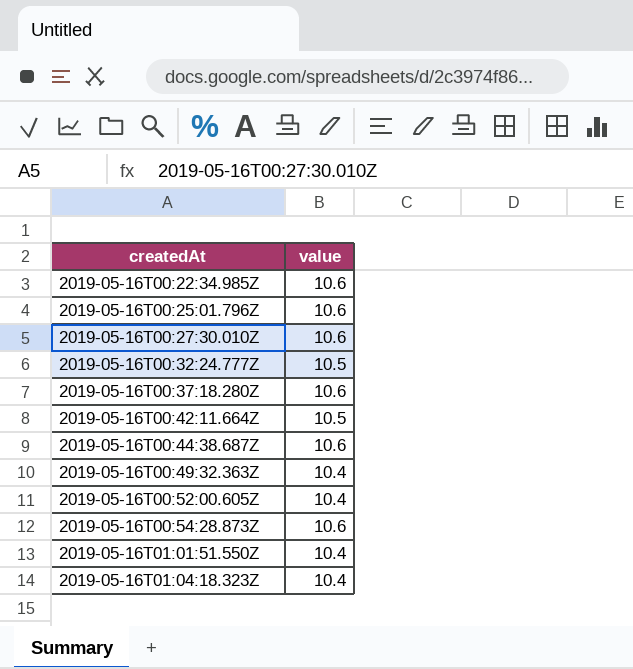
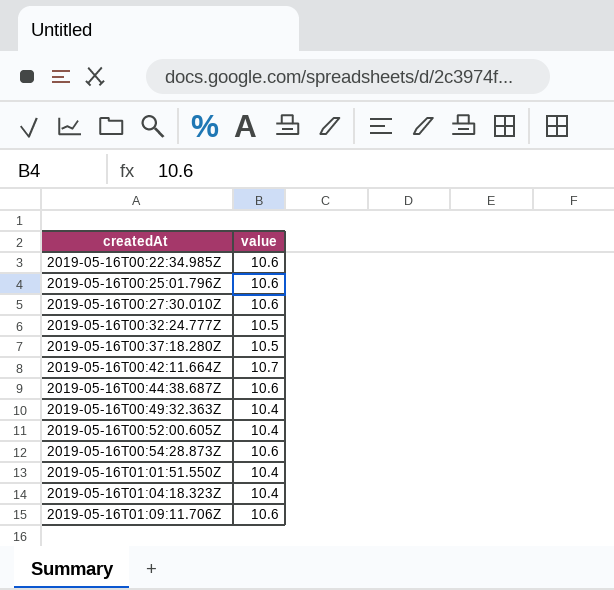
2019-05-16T00:37:18.280Z | value: 10.6 -> 10.5
2019-05-16T00:42:11.664Z | value: 10.5 -> 10.7
row 2019-05-16T01:09:11.706Z: none -> 10.6

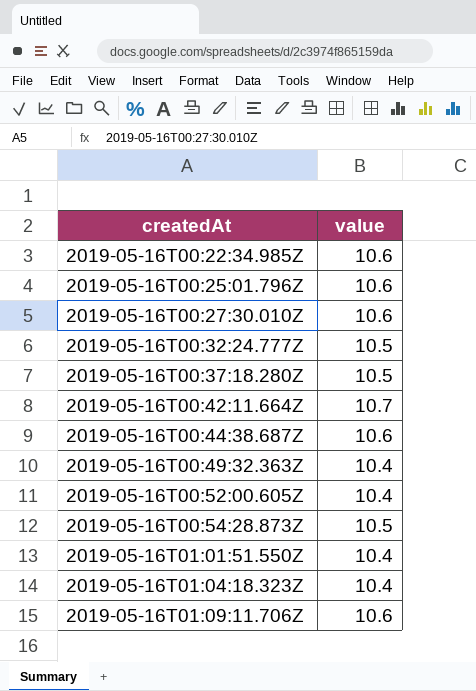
2019-05-16T00:54:28.873Z | value: 10.6 -> 10.5

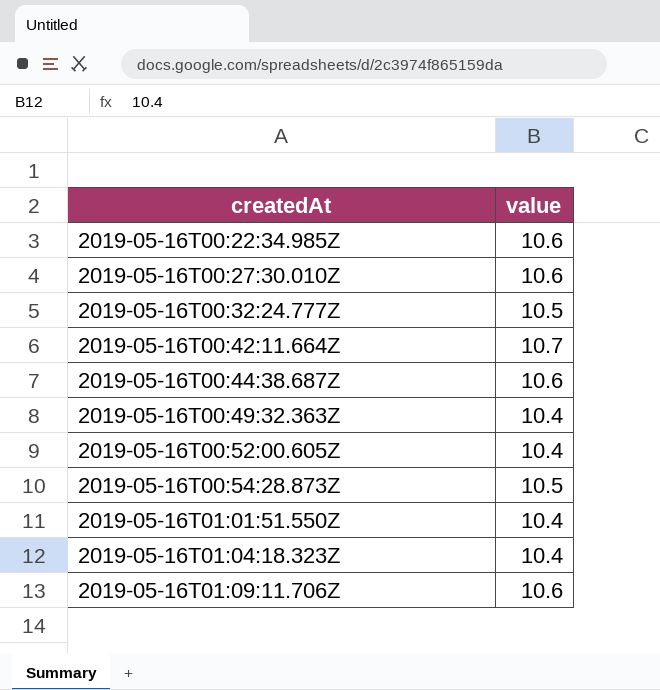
row 2019-05-16T00:25:01.796Z: 10.6 -> none
row 2019-05-16T00:37:18.280Z: 10.5 -> none

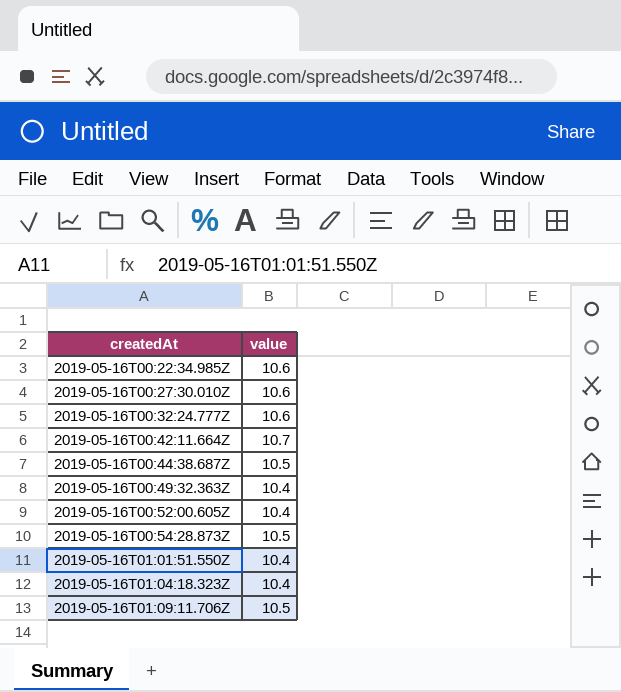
2019-05-16T00:32:24.777Z | value: 10.5 -> 10.6
2019-05-16T00:44:38.687Z | value: 10.6 -> 10.5
2019-05-16T01:09:11.706Z | value: 10.6 -> 10.5

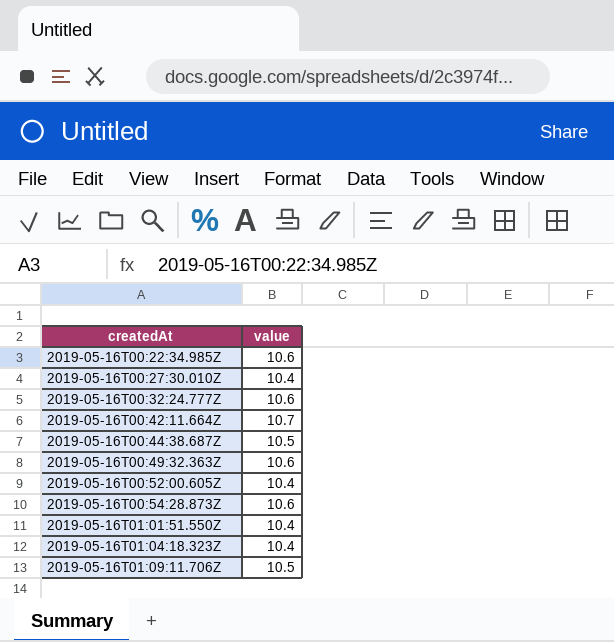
2019-05-16T00:27:30.010Z | value: 10.6 -> 10.4
2019-05-16T00:49:32.363Z | value: 10.4 -> 10.6
2019-05-16T00:54:28.873Z | value: 10.5 -> 10.6

